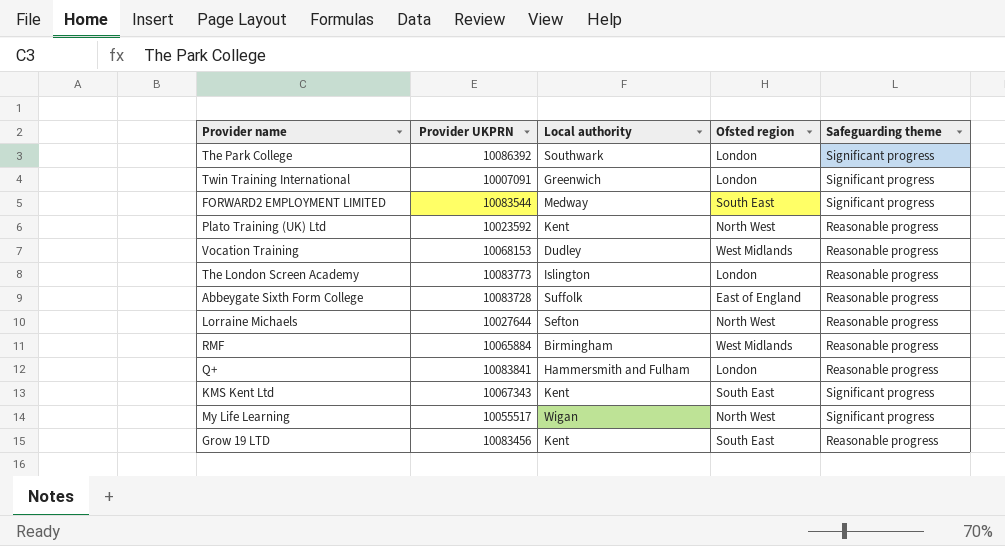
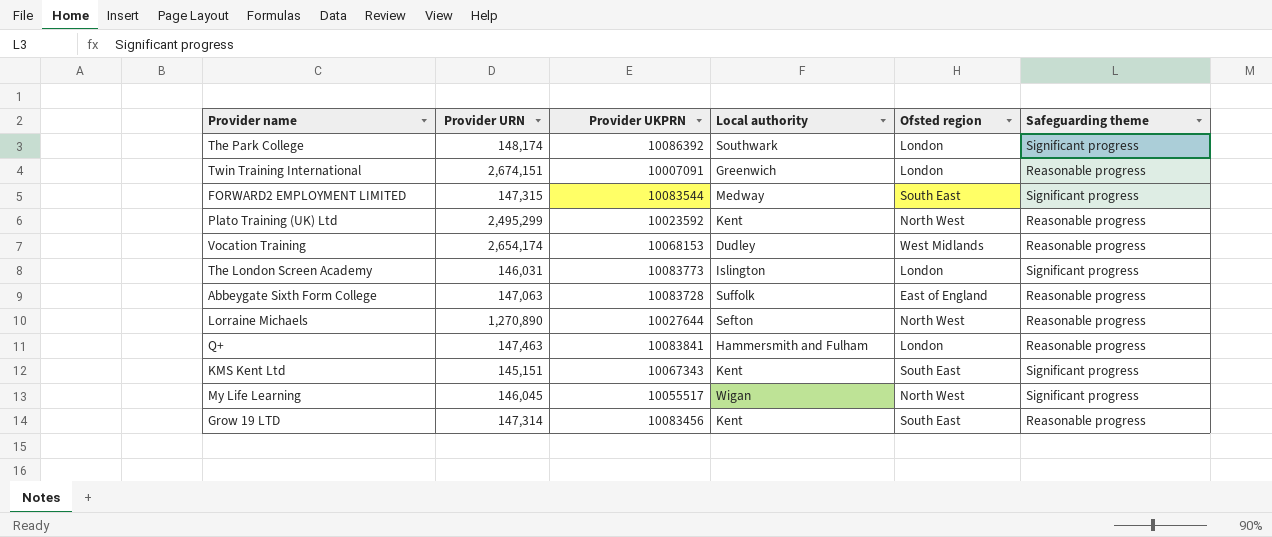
column Provider URN | position: none -> 2
row RMF: 10065884 | Birmingham | West Midlands | Reasonable progress -> none
Twin Training International | Safeguarding theme: Significant progress -> Reasonable progress
The London Screen Academy | Safeguarding theme: Reasonable progress -> Significant progress

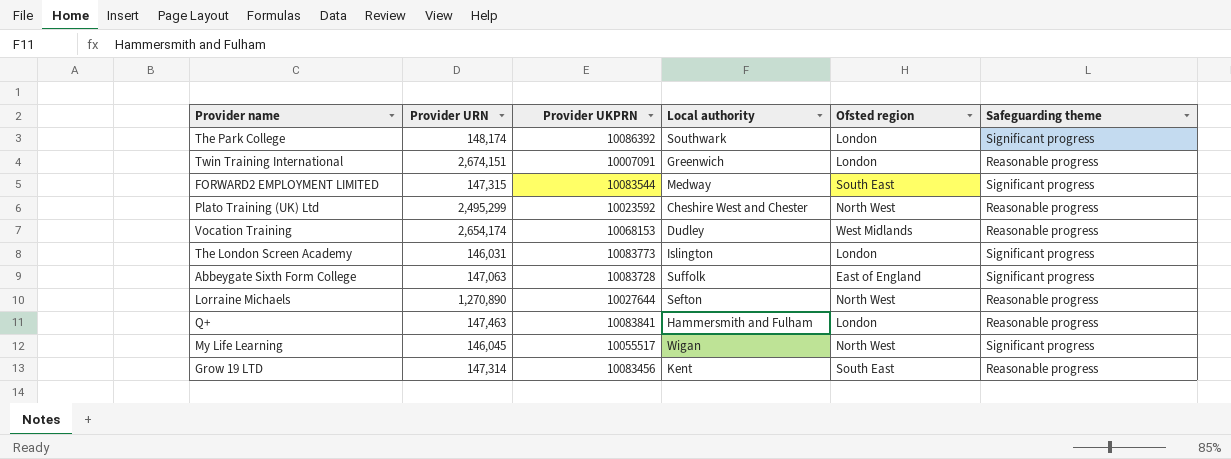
row KMS Kent Ltd: 145,151 | 10067343 | Kent | South East | Significant progress -> none
Plato Training (UK) Ltd | Local authority: Kent -> Cheshire West and Chester
Abbeygate Sixth Form College | Safeguarding theme: Reasonable progress -> Significant progress

